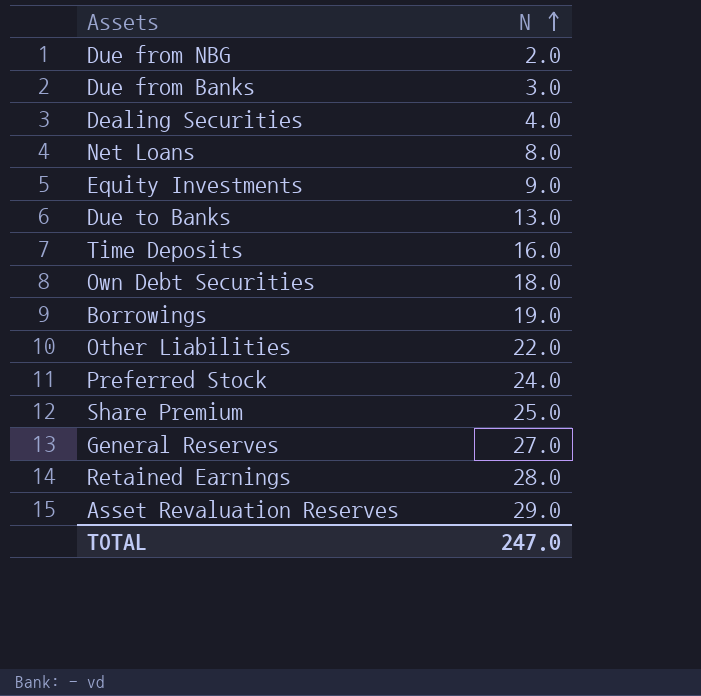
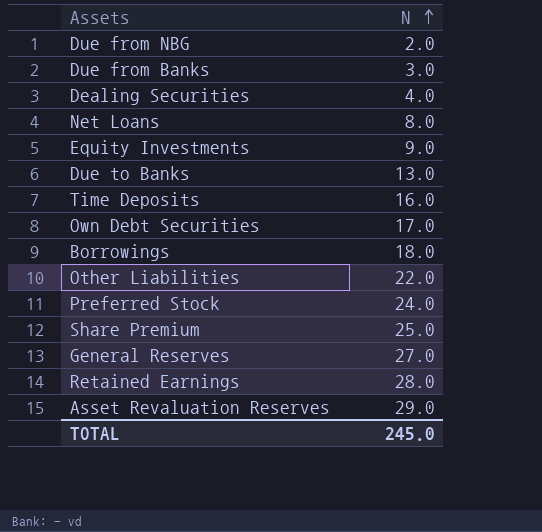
Own Debt Securities | N: 18.0 -> 17.0
Borrowings | N: 19.0 -> 18.0
TOTAL | N: 247.0 -> 245.0

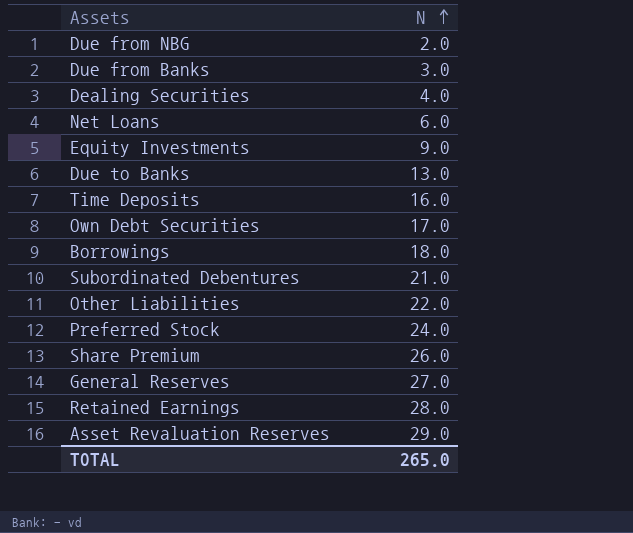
Net Loans | N: 8.0 -> 6.0
row Subordinated Debentures: none -> 21.0
Share Premium | N: 25.0 -> 26.0
TOTAL | N: 245.0 -> 265.0

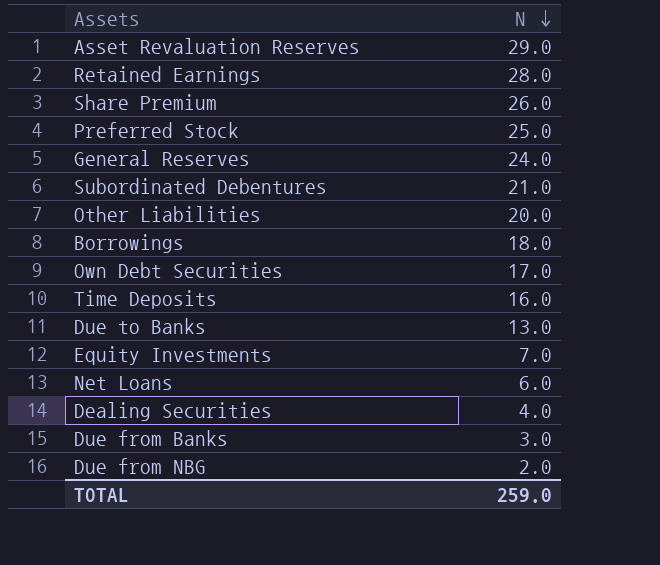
row order: N ascending -> N descending
Preferred Stock | N: 24.0 -> 25.0
General Reserves | N: 27.0 -> 24.0
Other Liabilities | N: 22.0 -> 20.0
Equity Investments | N: 9.0 -> 7.0
TOTAL | N: 265.0 -> 259.0

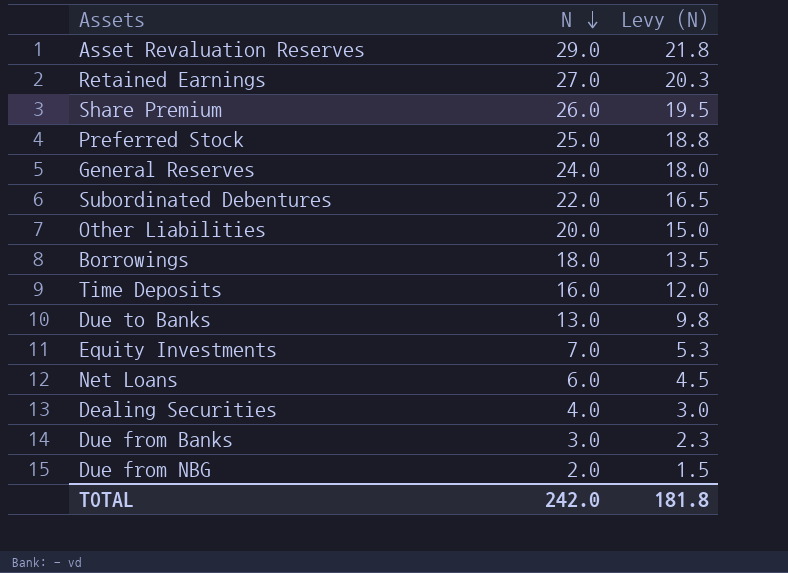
column Levy (N) | formula: none -> [N] * 0.75
row Own Debt Securities: 17.0 -> none
Retained Earnings | N: 28.0 -> 27.0
Subordinated Debentures | N: 21.0 -> 22.0
TOTAL | N: 259.0 -> 242.0

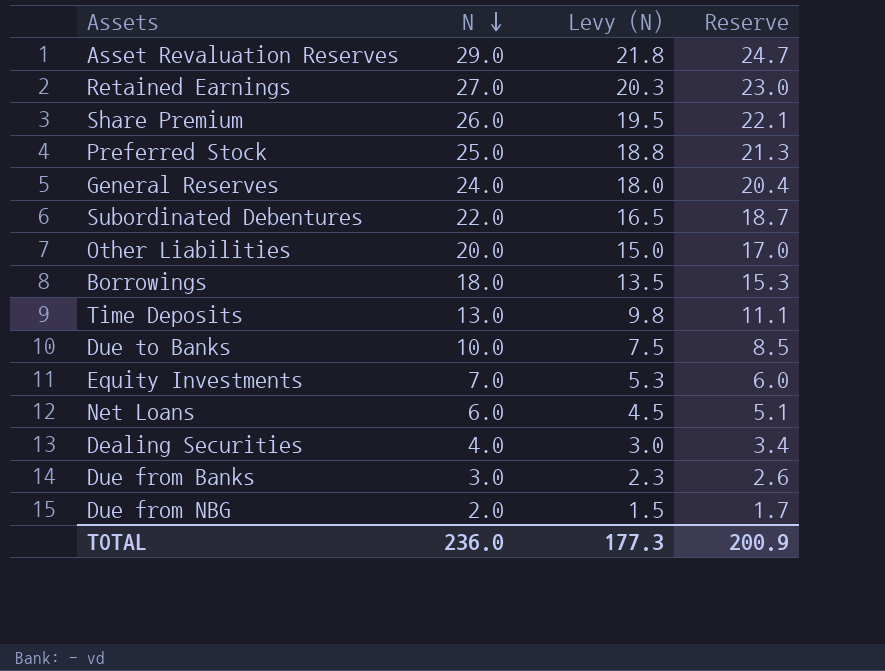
column Reserve | formula: none -> [N] * 0.85
Time Deposits | N: 16.0 -> 13.0
Time Deposits | Levy (N): 12.0 -> 9.8
Due to Banks | N: 13.0 -> 10.0
Due to Banks | Levy (N): 9.8 -> 7.5
TOTAL | N: 242.0 -> 236.0
TOTAL | Levy (N): 181.8 -> 177.3

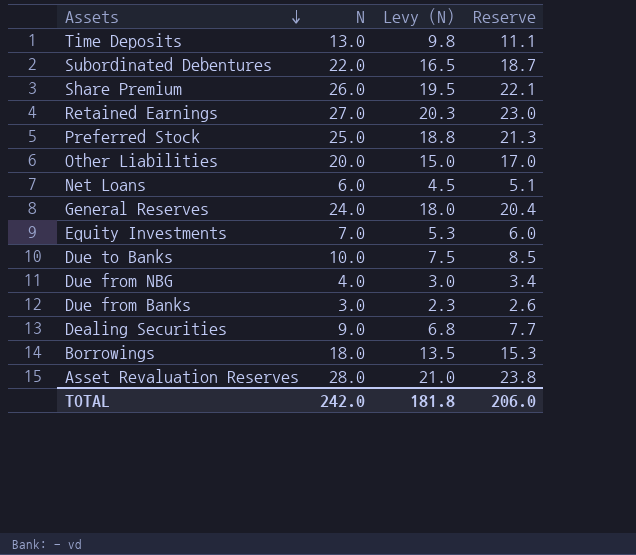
row order: N descending -> Assets descending
Due from NBG | N: 2.0 -> 4.0
Due from NBG | Levy (N): 1.5 -> 3.0
Due from NBG | Reserve: 1.7 -> 3.4
Dealing Securities | N: 4.0 -> 9.0
Dealing Securities | Levy (N): 3.0 -> 6.8
Dealing Securities | Reserve: 3.4 -> 7.7
Asset Revaluation Reserves | N: 29.0 -> 28.0
Asset Revaluation Reserves | Levy (N): 21.8 -> 21.0
Asset Revaluation Reserves | Reserve: 24.7 -> 23.8
TOTAL | N: 236.0 -> 242.0
TOTAL | Levy (N): 177.3 -> 181.8
TOTAL | Reserve: 200.9 -> 206.0

